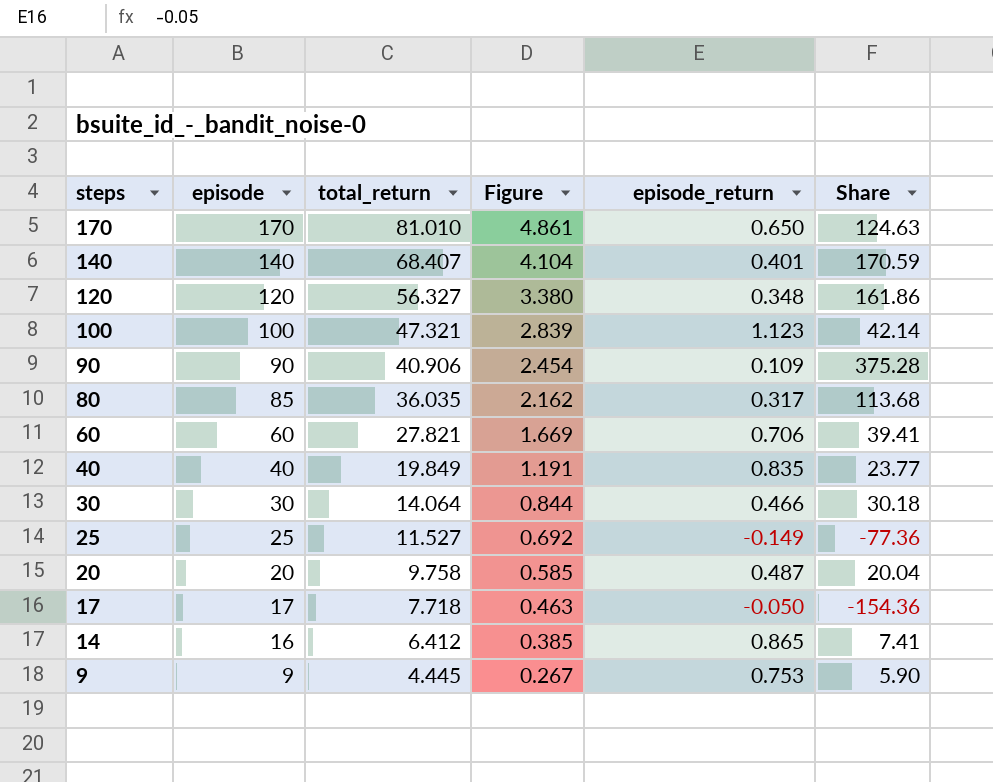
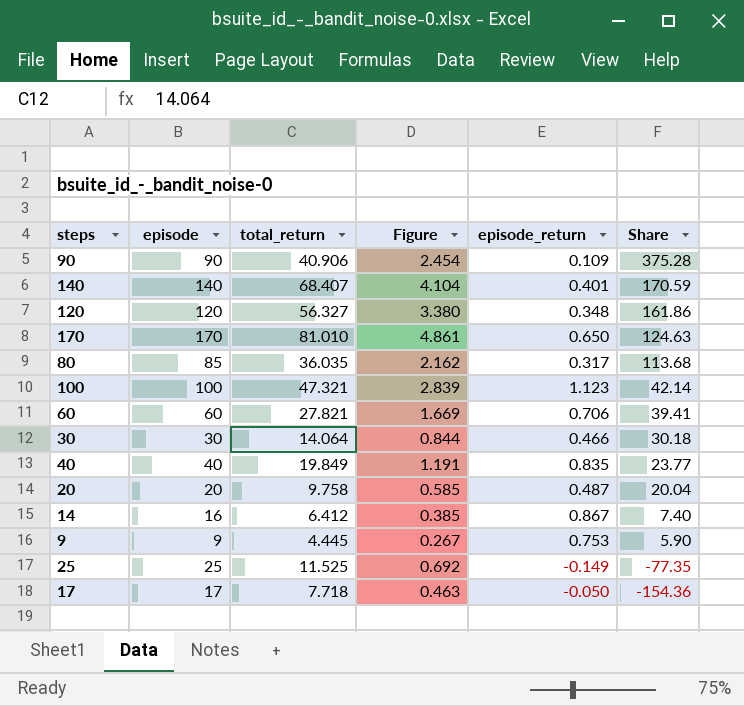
row order: steps descending -> Share descending
14 | episode_return: 0.865 -> 0.867
14 | Share: 7.41 -> 7.40
25 | total_return: 11.527 -> 11.525
25 | Share: -77.36 -> -77.35

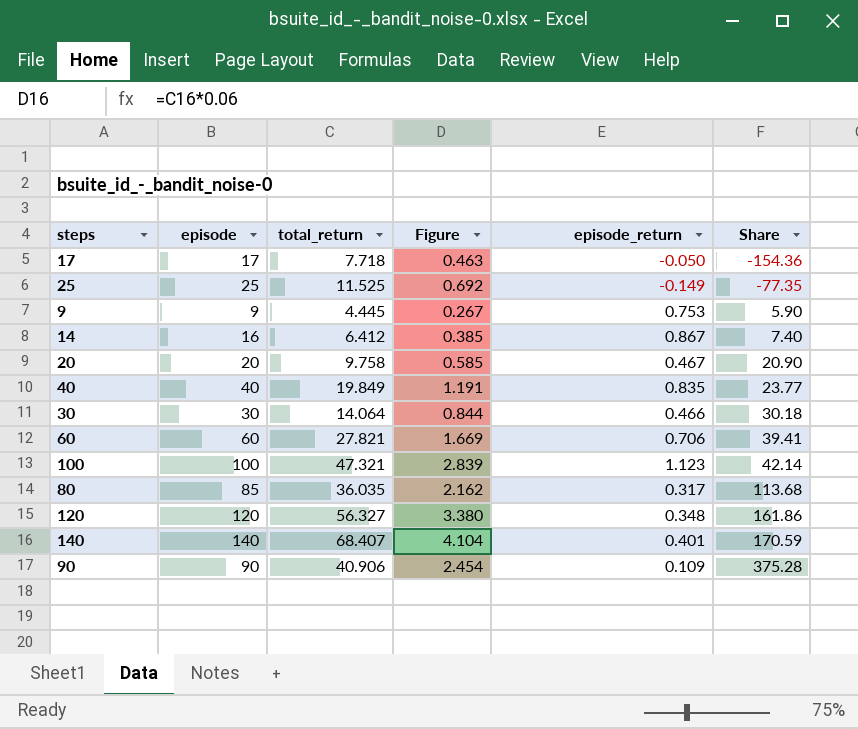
row order: Share descending -> Share ascending
row 170: 170 | 81.010 | 4.861 | 0.650 | 124.63 -> none
20 | episode_return: 0.487 -> 0.467
20 | Share: 20.04 -> 20.90

